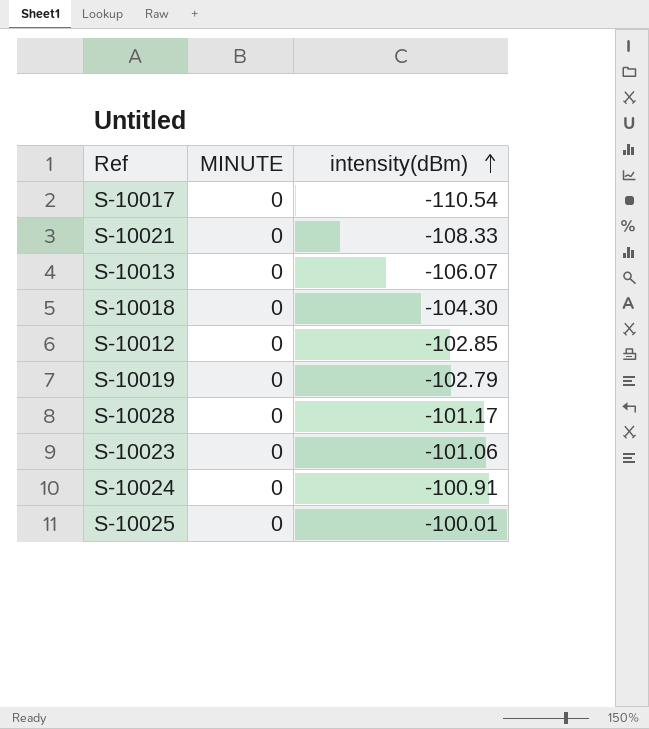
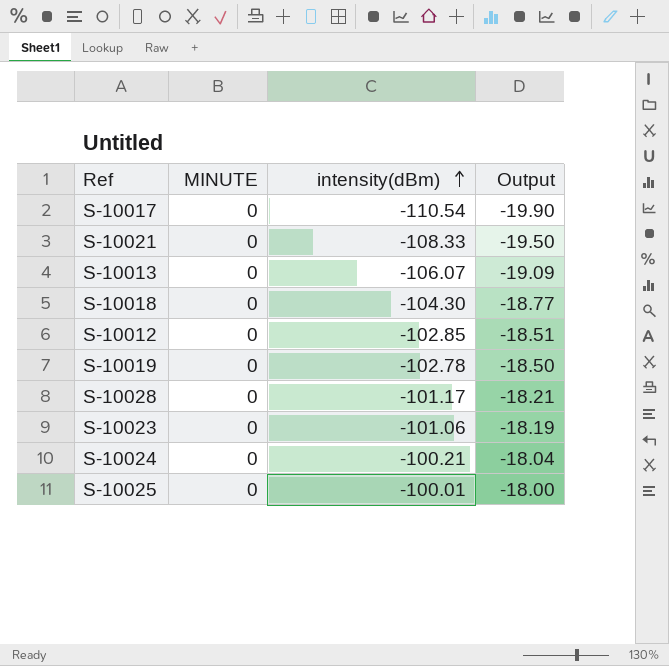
column Output | formula: none -> [intensity(dBm)] * 0.18
S-10019 | intensity(dBm): -102.79 -> -102.78
S-10024 | intensity(dBm): -100.91 -> -100.21

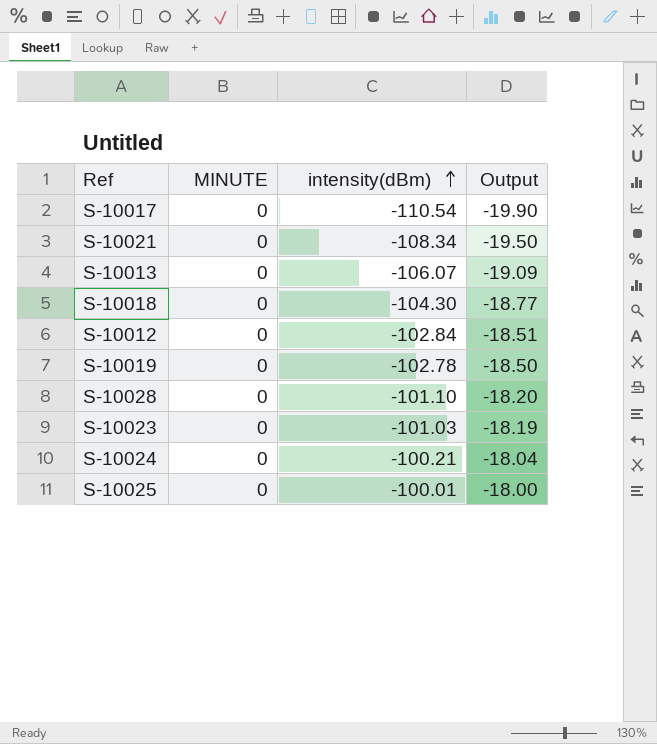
S-10021 | intensity(dBm): -108.33 -> -108.34
S-10012 | intensity(dBm): -102.85 -> -102.84
S-10028 | intensity(dBm): -101.17 -> -101.10
S-10028 | Output: -18.21 -> -18.20
S-10023 | intensity(dBm): -101.06 -> -101.03

